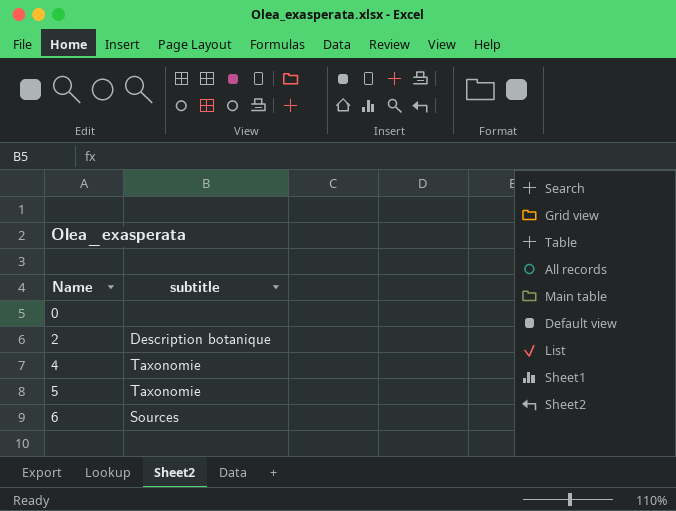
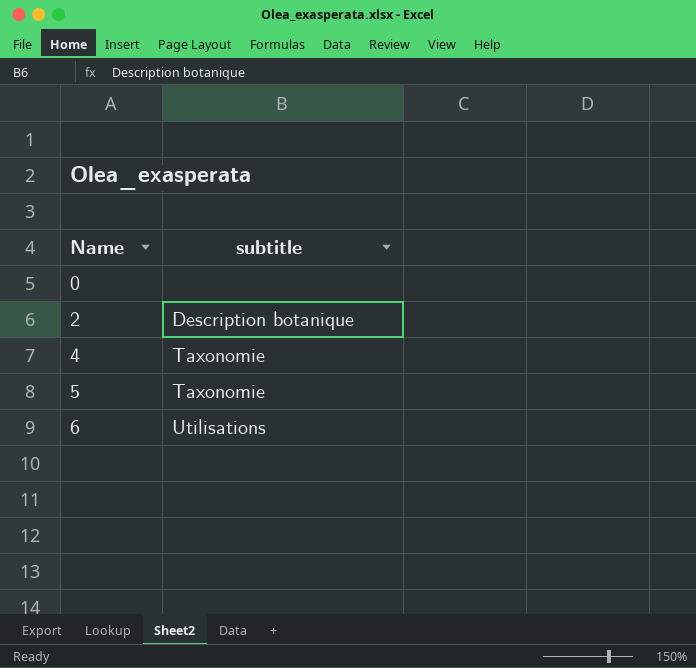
6 | subtitle: Sources -> Utilisations

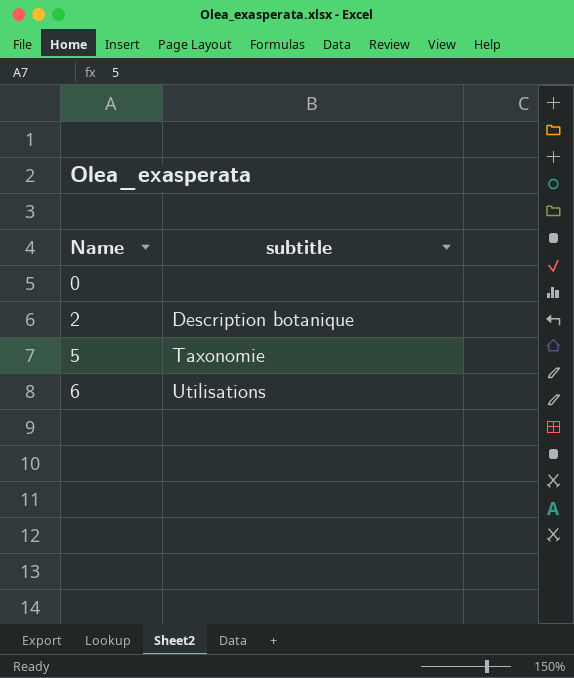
row 4: Taxonomie -> none

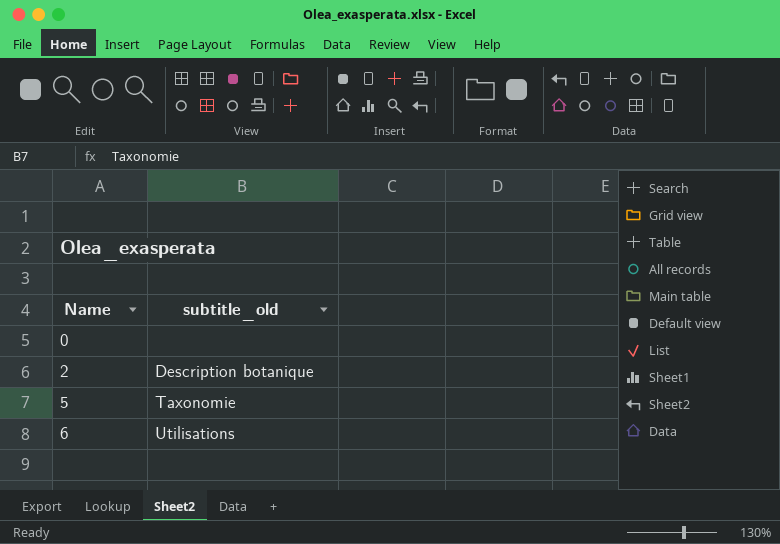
column name: subtitle -> subtitle_old

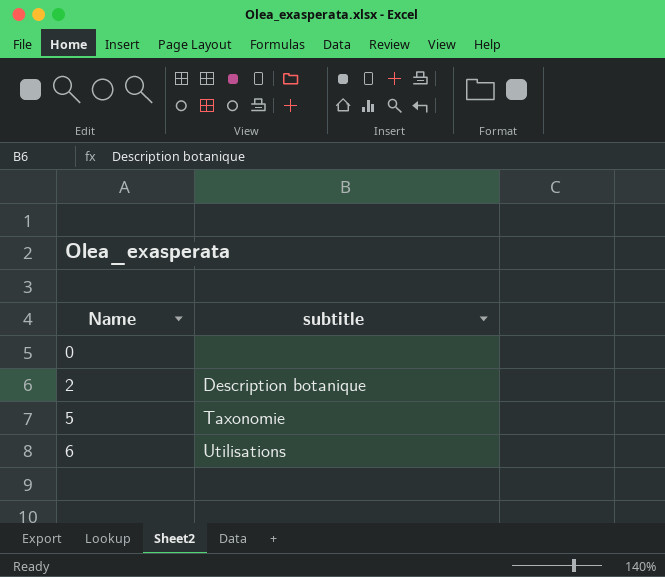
column name: subtitle_old -> subtitle

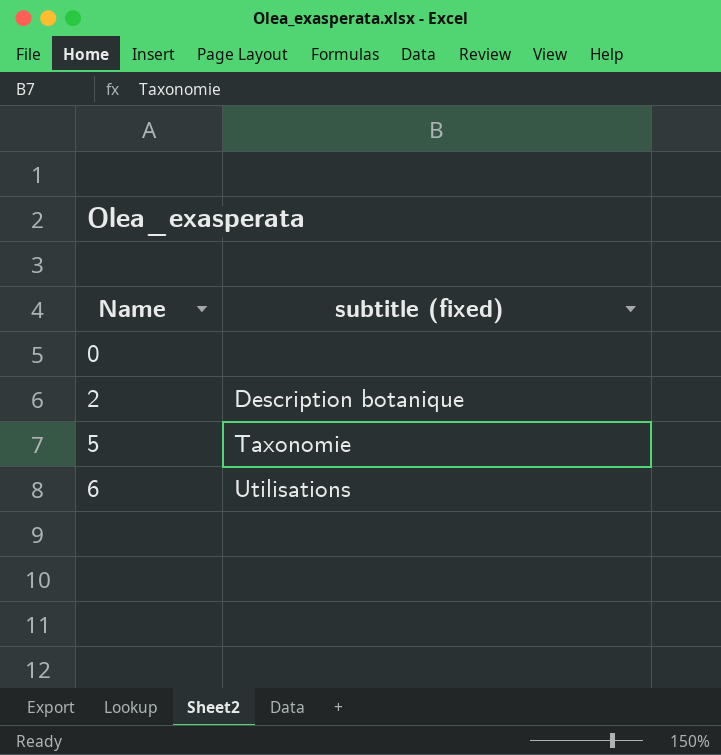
column name: subtitle -> subtitle (fixed)

